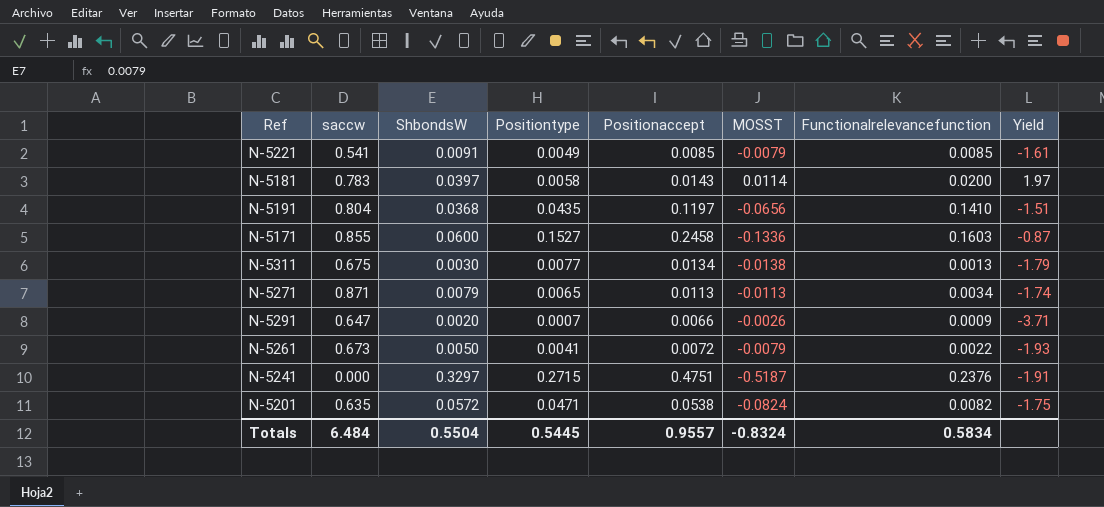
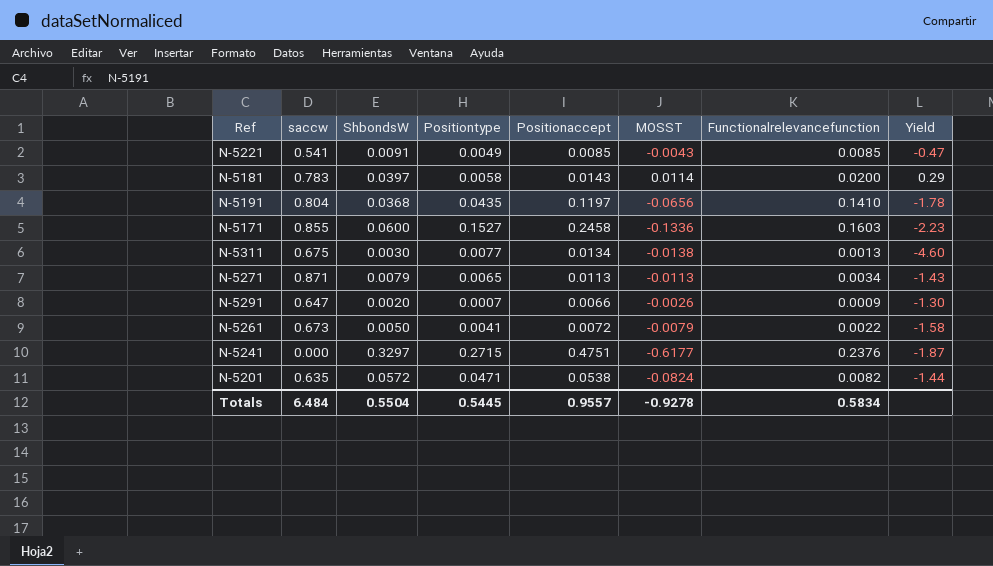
column Yield | formula: [MOSST] / [Positiontype] -> [MOSST] / [ShbondsW]
N-5221 | MOSST: -0.0079 -> -0.0043
N-5241 | MOSST: -0.5187 -> -0.6177
Totals | MOSST: -0.8324 -> -0.9278

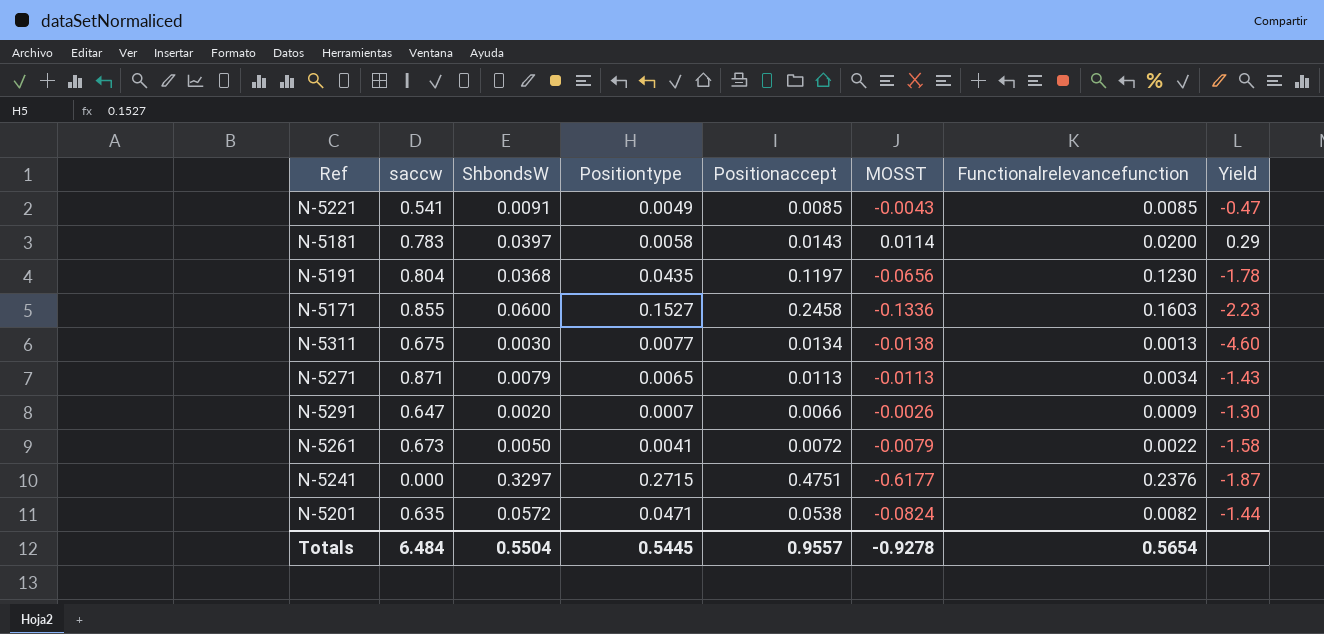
N-5191 | Functionalrelevancefunction: 0.1410 -> 0.1230
Totals | Functionalrelevancefunction: 0.5834 -> 0.5654

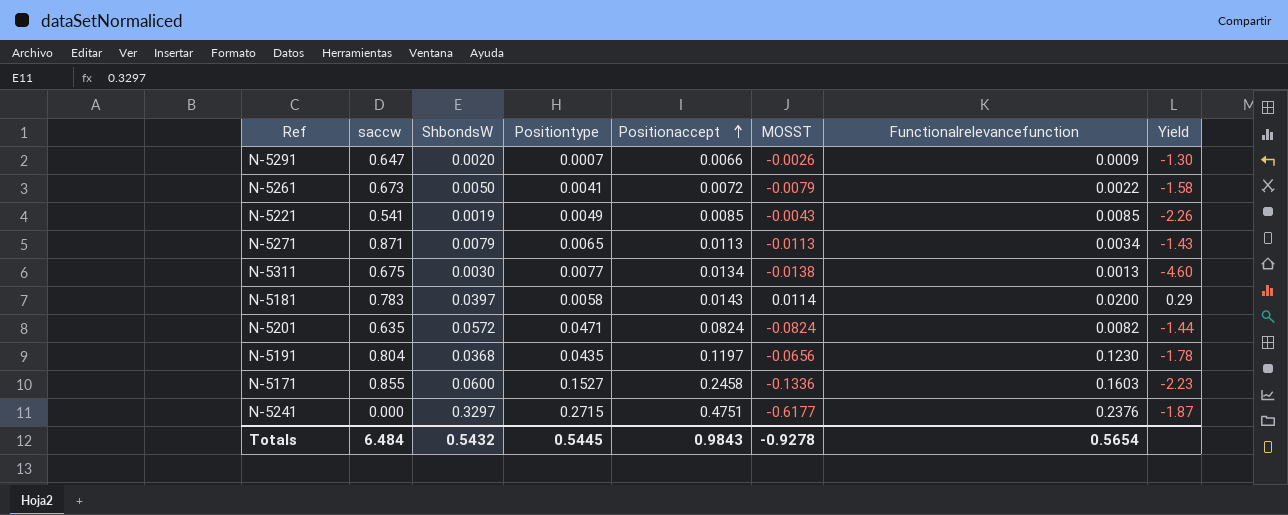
row order: none -> Positionaccept ascending
N-5221 | ShbondsW: 0.0091 -> 0.0019
N-5221 | Yield: -0.47 -> -2.26
N-5201 | Positionaccept: 0.0538 -> 0.0824
Totals | ShbondsW: 0.5504 -> 0.5432
Totals | Positionaccept: 0.9557 -> 0.9843

